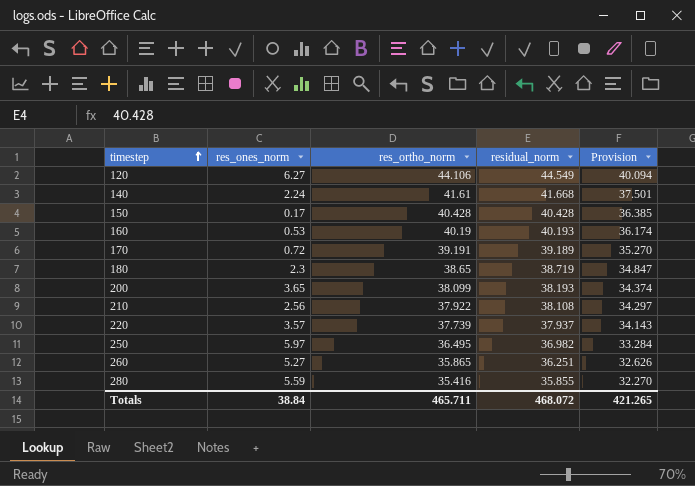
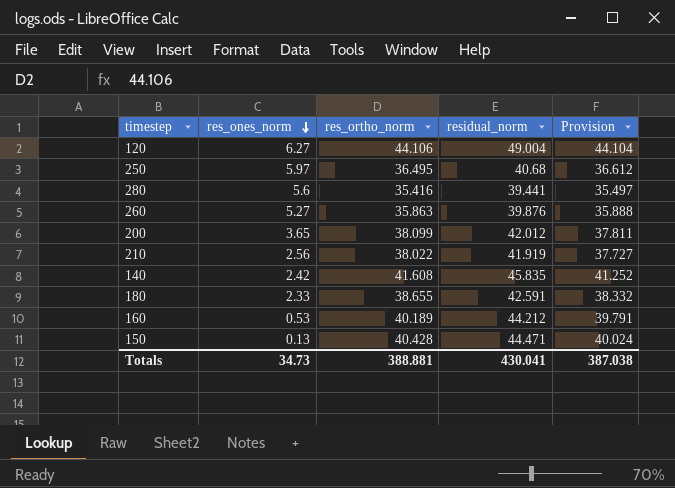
row order: timestep ascending -> res_ones_norm descending
row 170: 0.72 | 39.191 | 39.189 | 35.270 -> none
row 220: 3.57 | 37.739 | 37.937 | 34.143 -> none
120 | residual_norm: 44.549 -> 49.004
120 | Provision: 40.094 -> 44.104
250 | residual_norm: 36.982 -> 40.68
250 | Provision: 33.284 -> 36.612
280 | res_ones_norm: 5.59 -> 5.6
280 | residual_norm: 35.855 -> 39.441
280 | Provision: 32.270 -> 35.497
260 | res_ortho_norm: 35.865 -> 35.863
260 | residual_norm: 36.251 -> 39.876
260 | Provision: 32.626 -> 35.888
200 | residual_norm: 38.193 -> 42.012
200 | Provision: 34.374 -> 37.811
210 | res_ortho_norm: 37.922 -> 38.022
210 | residual_norm: 38.108 -> 41.919
210 | Provision: 34.297 -> 37.727
140 | res_ones_norm: 2.24 -> 2.42
140 | res_ortho_norm: 41.61 -> 41.608
140 | residual_norm: 41.668 -> 45.835
140 | Provision: 37.501 -> 41.252
180 | res_ones_norm: 2.3 -> 2.33
180 | res_ortho_norm: 38.65 -> 38.655
180 | residual_norm: 38.719 -> 42.591
180 | Provision: 34.847 -> 38.332
160 | res_ortho_norm: 40.19 -> 40.189
160 | residual_norm: 40.193 -> 44.212
160 | Provision: 36.174 -> 39.791
150 | res_ones_norm: 0.17 -> 0.13
150 | residual_norm: 40.428 -> 44.471
150 | Provision: 36.385 -> 40.024
Totals | res_ones_norm: 38.84 -> 34.73
Totals | res_ortho_norm: 465.711 -> 388.881
Totals | residual_norm: 468.072 -> 430.041
Totals | Provision: 421.265 -> 387.038

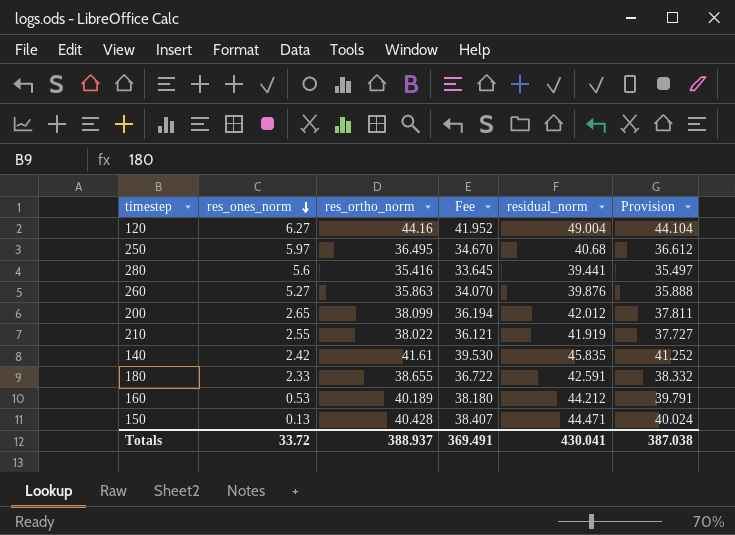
column Fee | formula: none -> [res_ortho_norm] * 0.95
120 | res_ortho_norm: 44.106 -> 44.16
200 | res_ones_norm: 3.65 -> 2.65
210 | res_ones_norm: 2.56 -> 2.55
140 | res_ortho_norm: 41.608 -> 41.61
Totals | res_ones_norm: 34.73 -> 33.72
Totals | res_ortho_norm: 388.881 -> 388.937

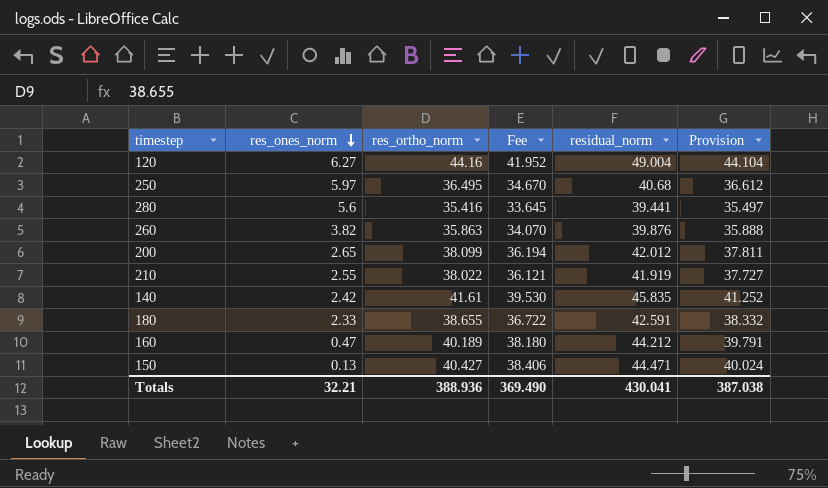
260 | res_ones_norm: 5.27 -> 3.82
160 | res_ones_norm: 0.53 -> 0.47
150 | res_ortho_norm: 40.428 -> 40.427
150 | Fee: 38.407 -> 38.406
Totals | res_ones_norm: 33.72 -> 32.21
Totals | res_ortho_norm: 388.937 -> 388.936
Totals | Fee: 369.491 -> 369.490

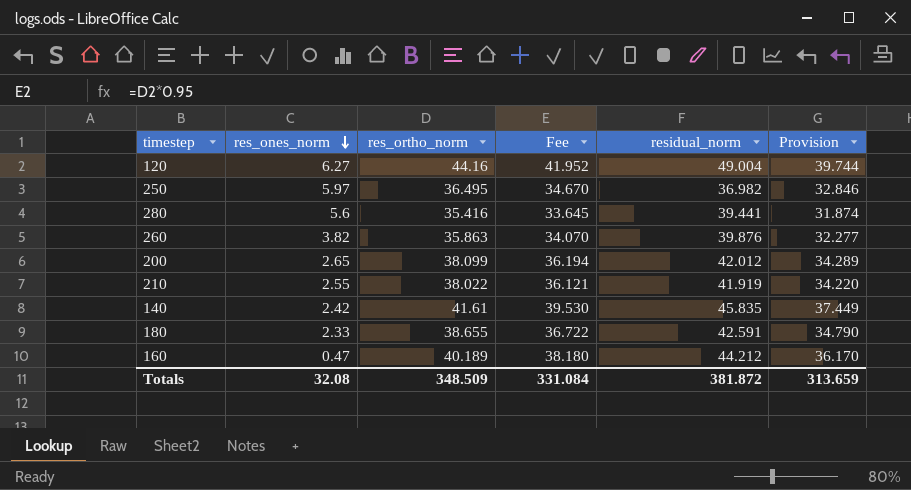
column Provision | formula: [residual_norm] * 0.9 -> [res_ortho_norm] * 0.9
row 150: 0.13 | 40.427 | 38.406 | 44.471 | 40.024 -> none
250 | residual_norm: 40.68 -> 36.982
Totals | res_ones_norm: 32.21 -> 32.08
Totals | res_ortho_norm: 388.936 -> 348.509
Totals | Fee: 369.490 -> 331.084
Totals | residual_norm: 430.041 -> 381.872
Totals | Provision: 387.038 -> 313.659

